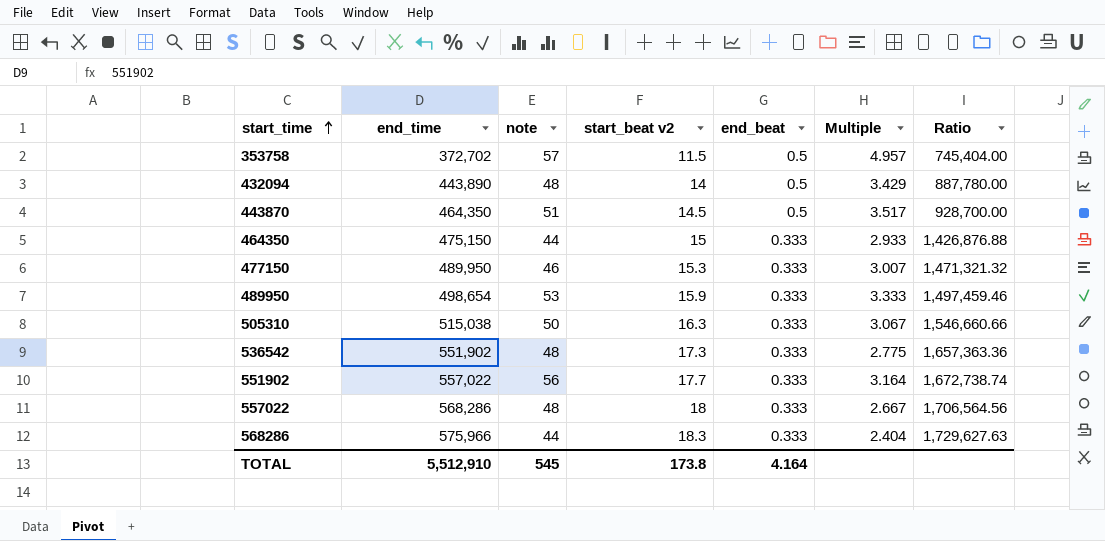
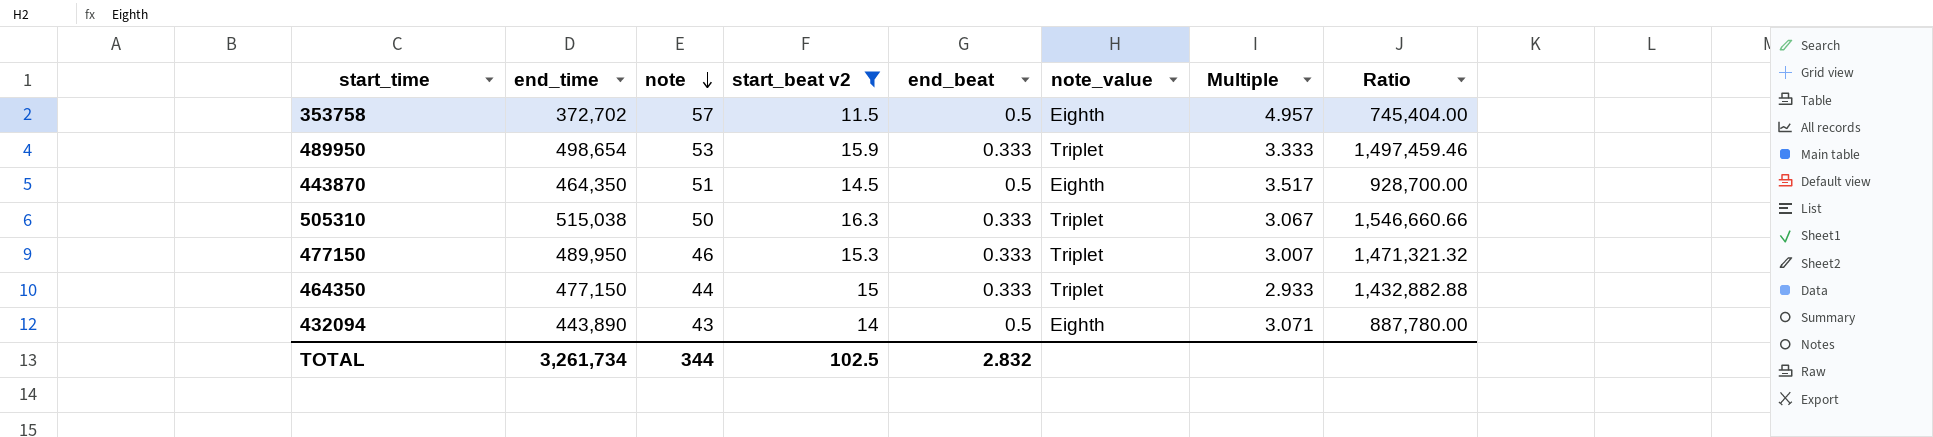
filter: none -> start_beat v2 <= 16.3
row order: start_time ascending -> note descending
column note_value | position: none -> 6
464350 | end_time: 475,150 -> 477,150
464350 | Ratio: 1,426,876.88 -> 1,432,882.88
432094 | note: 48 -> 43
432094 | Multiple: 3.429 -> 3.071
TOTAL | end_time: 5,512,910 -> 3,261,734
TOTAL | note: 545 -> 344
TOTAL | start_beat v2: 173.8 -> 102.5
TOTAL | end_beat: 4.164 -> 2.832

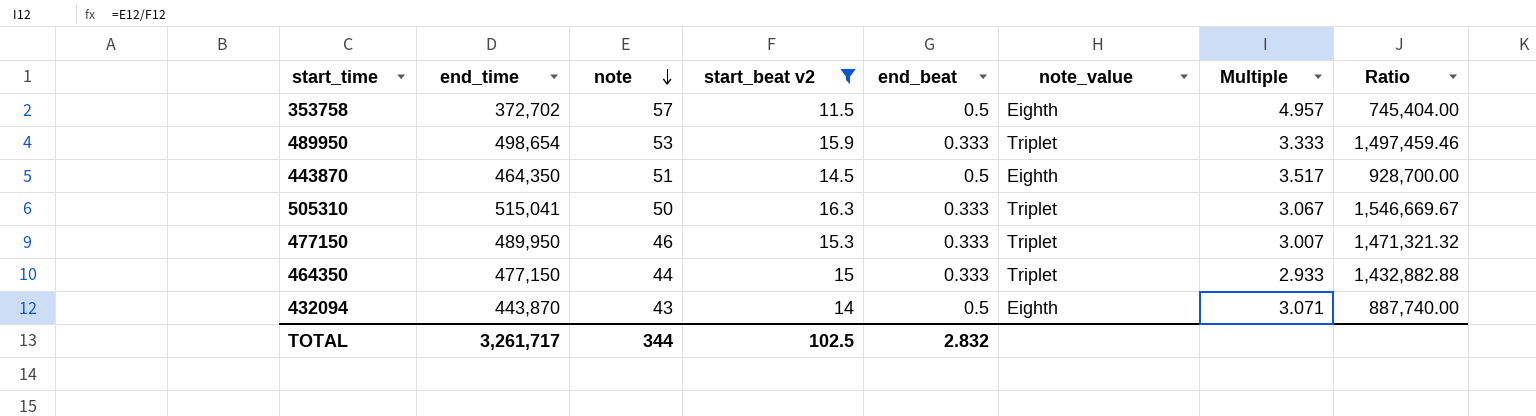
505310 | end_time: 515,038 -> 515,041
505310 | Ratio: 1,546,660.66 -> 1,546,669.67
432094 | end_time: 443,890 -> 443,870
432094 | Ratio: 887,780.00 -> 887,740.00
TOTAL | end_time: 3,261,734 -> 3,261,717

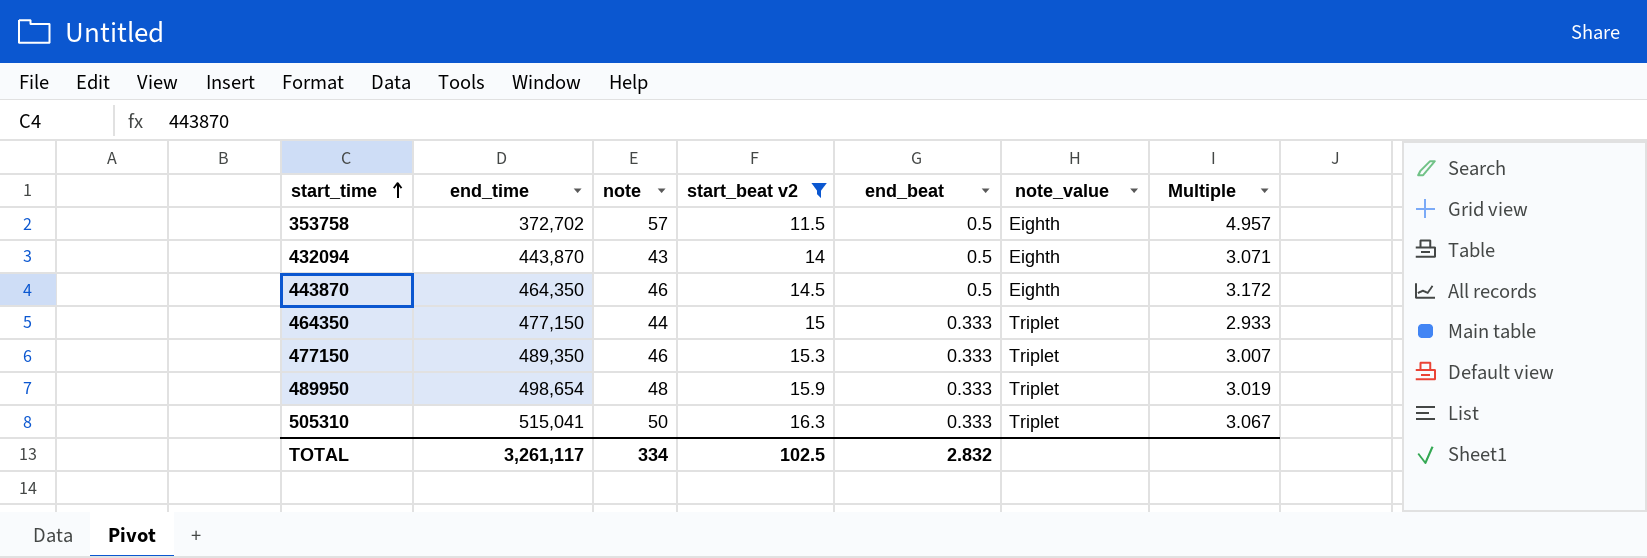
row order: note descending -> start_time ascending
column Ratio | formula: [end_time] / [end_beat] -> none
443870 | note: 51 -> 46
443870 | Multiple: 3.517 -> 3.172
477150 | end_time: 489,950 -> 489,350
489950 | note: 53 -> 48
489950 | Multiple: 3.333 -> 3.019
TOTAL | end_time: 3,261,717 -> 3,261,117
TOTAL | note: 344 -> 334

